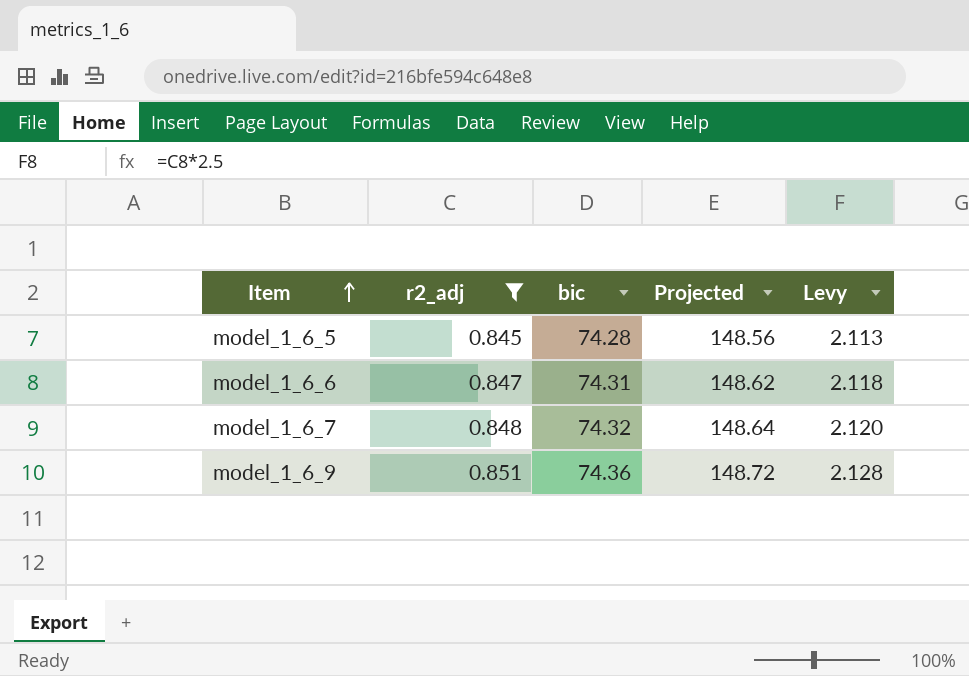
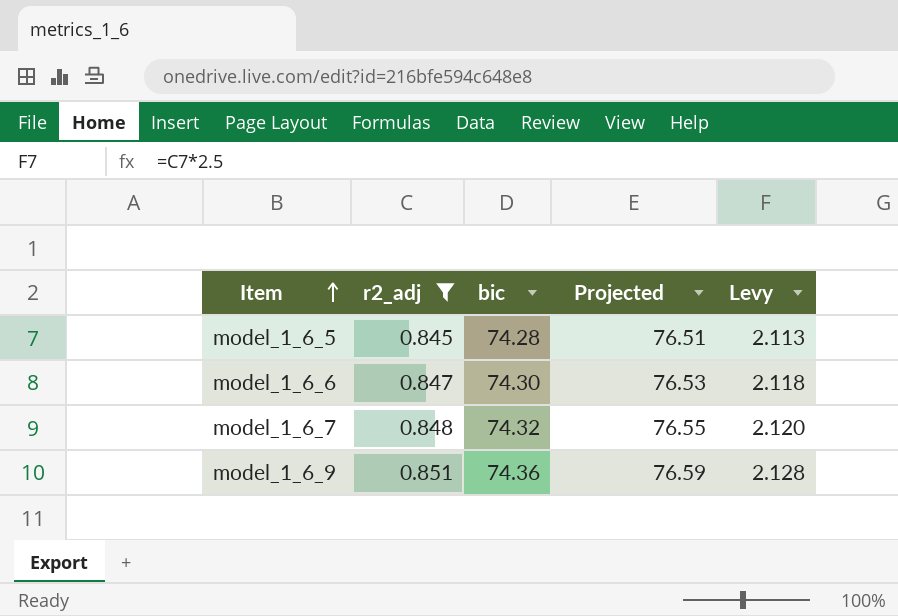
column Projected | formula: [bic] * 2 -> [bic] * 1.03
model_1_6_6 | bic: 74.31 -> 74.30

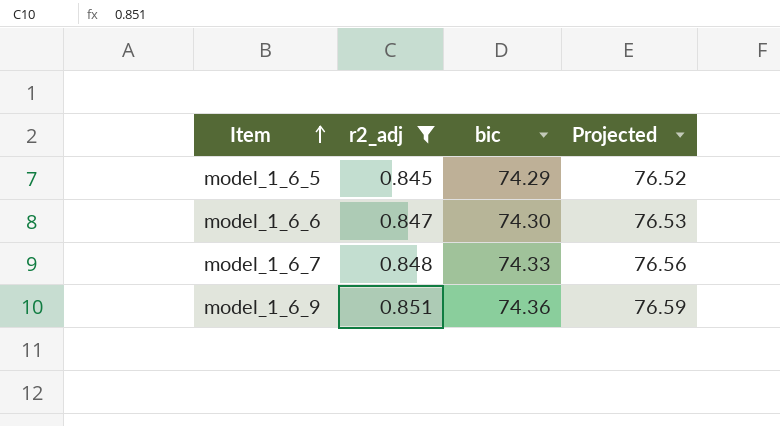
column Levy | formula: [r2_adj] * 2.5 -> none
model_1_6_5 | bic: 74.28 -> 74.29
model_1_6_5 | Projected: 76.51 -> 76.52
model_1_6_7 | bic: 74.32 -> 74.33
model_1_6_7 | Projected: 76.55 -> 76.56

